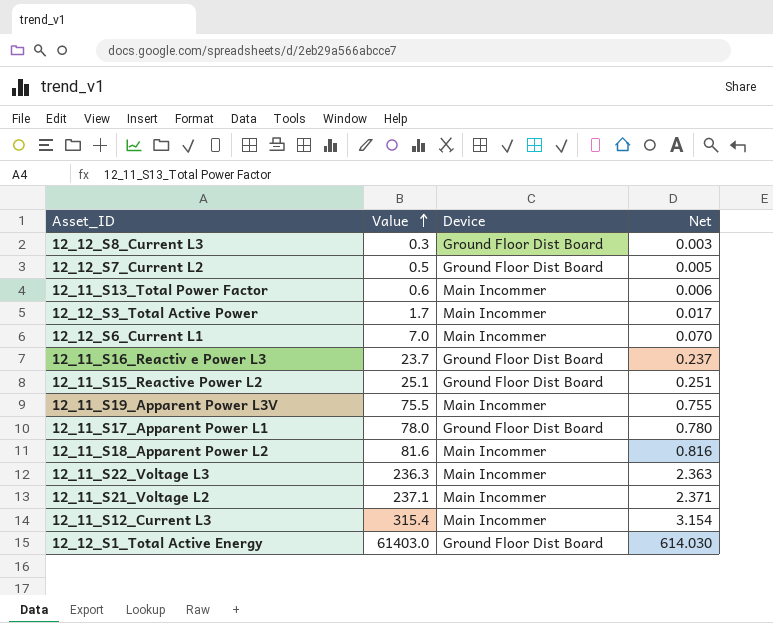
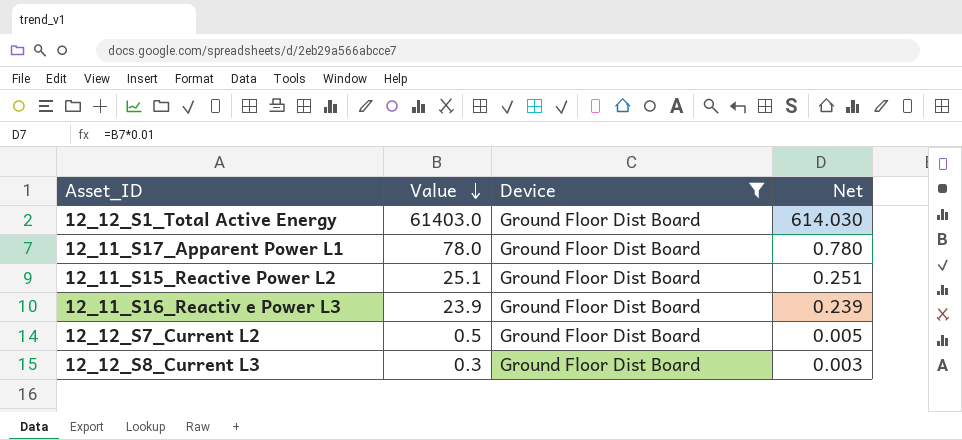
filter: none -> Device = Ground Floor Dist Board
row order: Value ascending -> Value descending
12_11_S16_Reactiv e Power L3 | Value: 23.7 -> 23.9
12_11_S16_Reactiv e Power L3 | Net: 0.237 -> 0.239

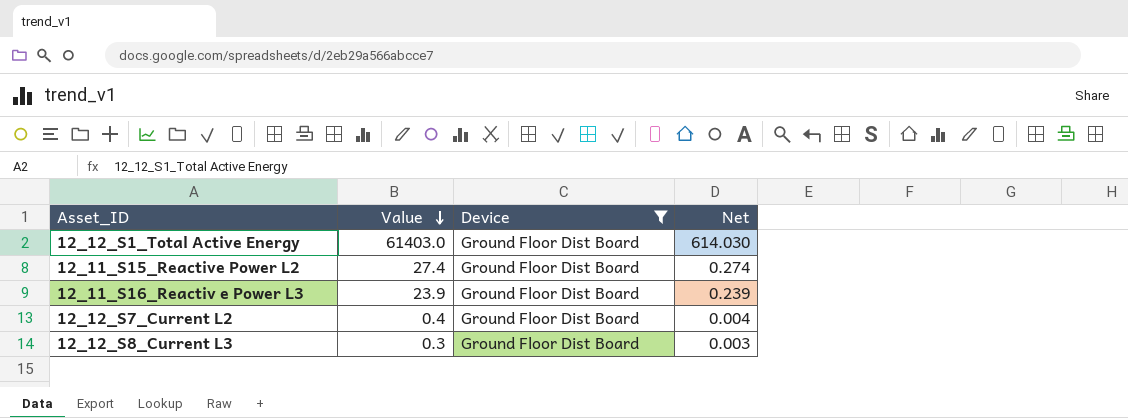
row 12_11_S17_Apparent Power L1: 78.0 | Ground Floor Dist Board | 0.780 -> none
12_11_S15_Reactive Power L2 | Value: 25.1 -> 27.4
12_11_S15_Reactive Power L2 | Net: 0.251 -> 0.274
12_12_S7_Current L2 | Value: 0.5 -> 0.4
12_12_S7_Current L2 | Net: 0.005 -> 0.004

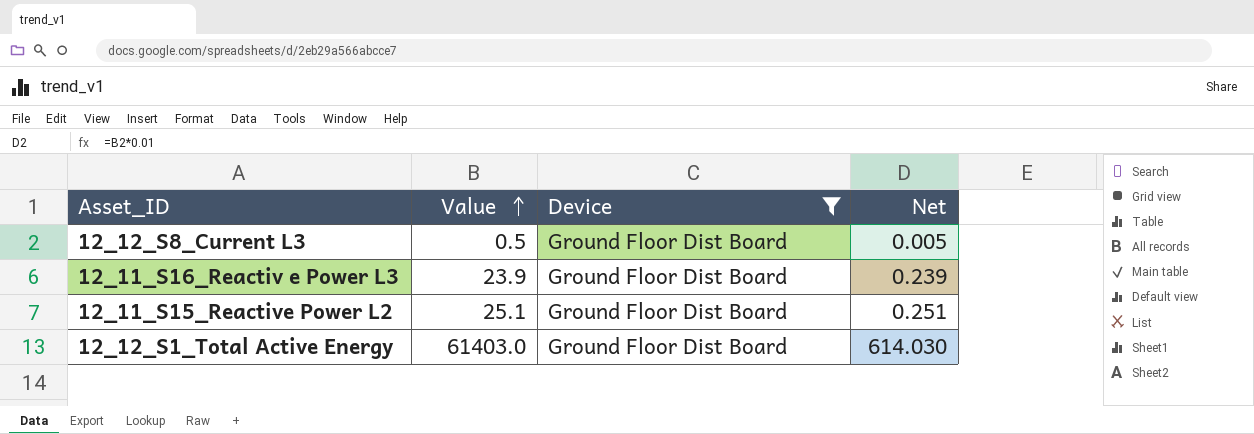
row order: Value descending -> Value ascending
row 12_12_S7_Current L2: 0.4 | Ground Floor Dist Board | 0.004 -> none
12_12_S8_Current L3 | Value: 0.3 -> 0.5
12_12_S8_Current L3 | Net: 0.003 -> 0.005
12_11_S15_Reactive Power L2 | Value: 27.4 -> 25.1
12_11_S15_Reactive Power L2 | Net: 0.274 -> 0.251

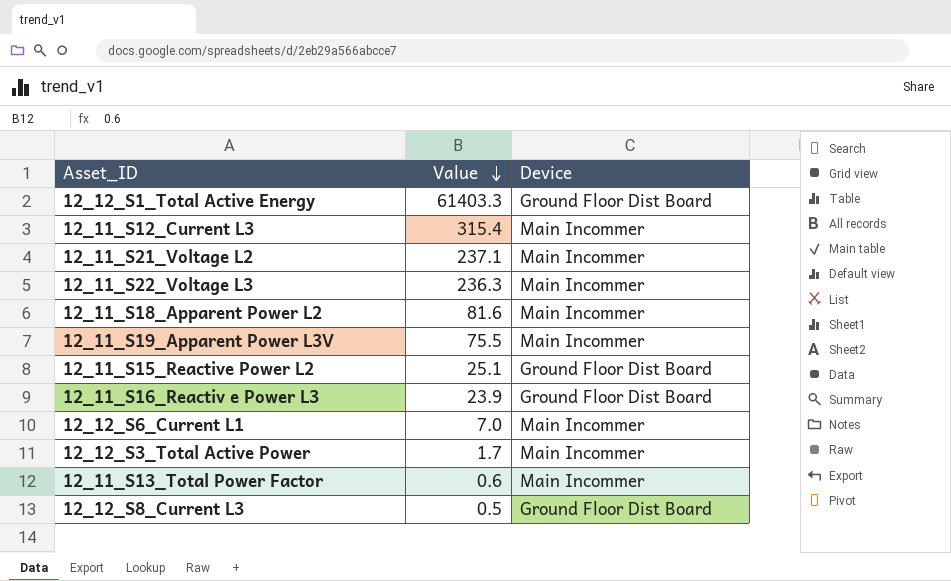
filter: Device = Ground Floor Dist Board -> none
row order: Value ascending -> Value descending
column Net | formula: [Value] * 0.01 -> none
12_12_S1_Total Active Energy | Value: 61403.0 -> 61403.3

